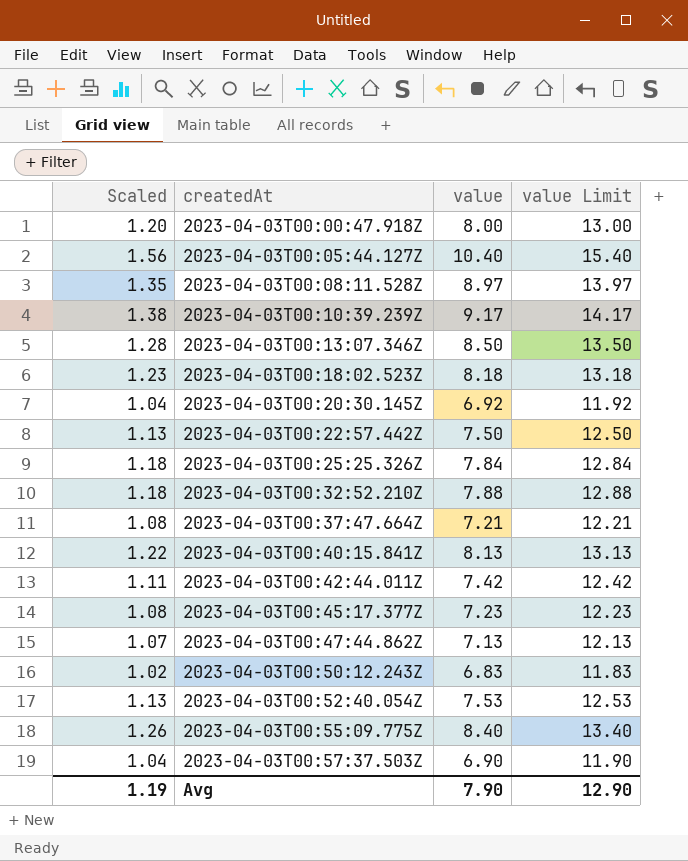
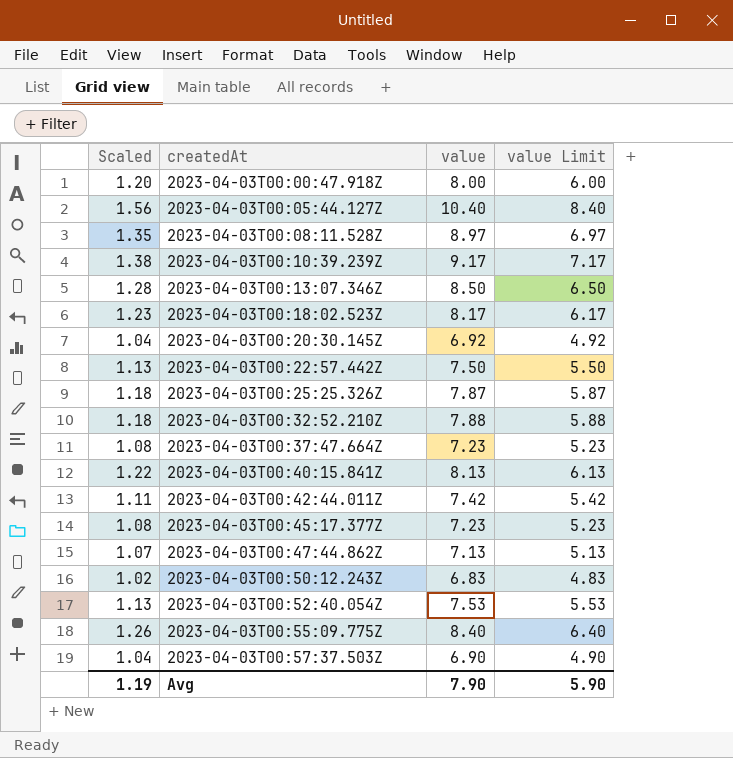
column value Limit | formula: [value] + 5 -> [value] - 2
2023-04-03T00:18:02.523Z | value: 8.18 -> 8.17
2023-04-03T00:25:25.326Z | value: 7.84 -> 7.87
2023-04-03T00:37:47.664Z | value: 7.21 -> 7.23
Avg | value Limit: 12.90 -> 5.90

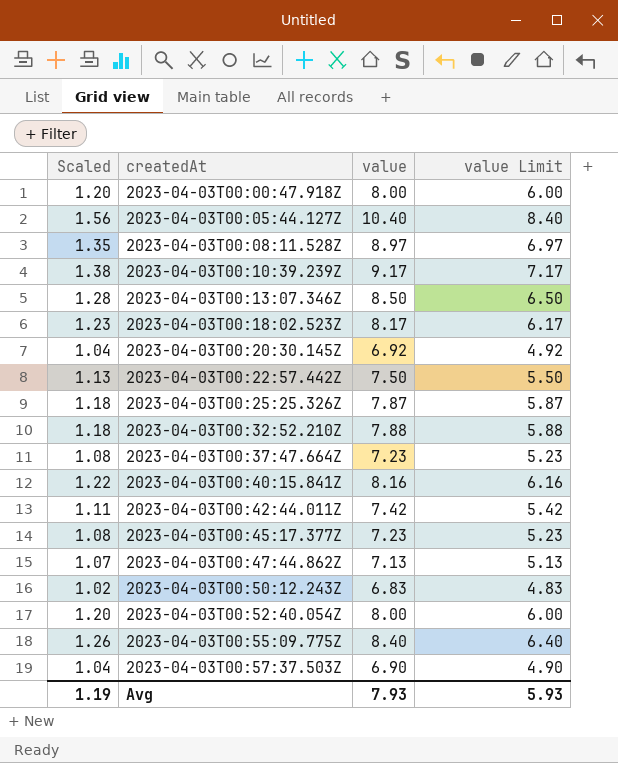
2023-04-03T00:40:15.841Z | value: 8.13 -> 8.16
2023-04-03T00:40:15.841Z | value Limit: 6.13 -> 6.16
2023-04-03T00:52:40.054Z | Scaled: 1.13 -> 1.20
2023-04-03T00:52:40.054Z | value: 7.53 -> 8.00
2023-04-03T00:52:40.054Z | value Limit: 5.53 -> 6.00
Avg | value: 7.90 -> 7.93
Avg | value Limit: 5.90 -> 5.93

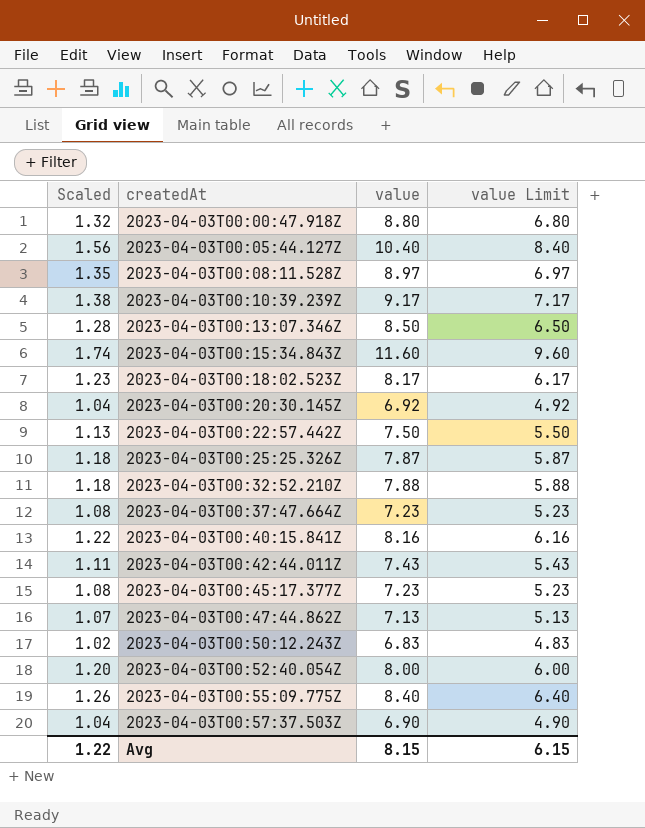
2023-04-03T00:00:47.918Z | Scaled: 1.20 -> 1.32
2023-04-03T00:00:47.918Z | value: 8.00 -> 8.80
2023-04-03T00:00:47.918Z | value Limit: 6.00 -> 6.80
row 2023-04-03T00:15:34.843Z: none -> 1.74 | 11.60 | 9.60
2023-04-03T00:42:44.011Z | value: 7.42 -> 7.43
2023-04-03T00:42:44.011Z | value Limit: 5.42 -> 5.43
Avg | Scaled: 1.19 -> 1.22
Avg | value: 7.93 -> 8.15
Avg | value Limit: 5.93 -> 6.15

